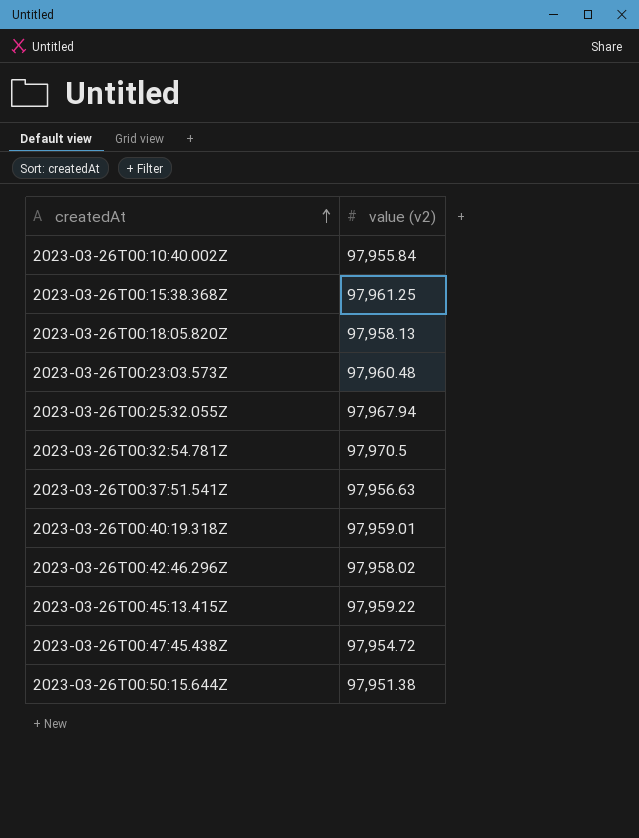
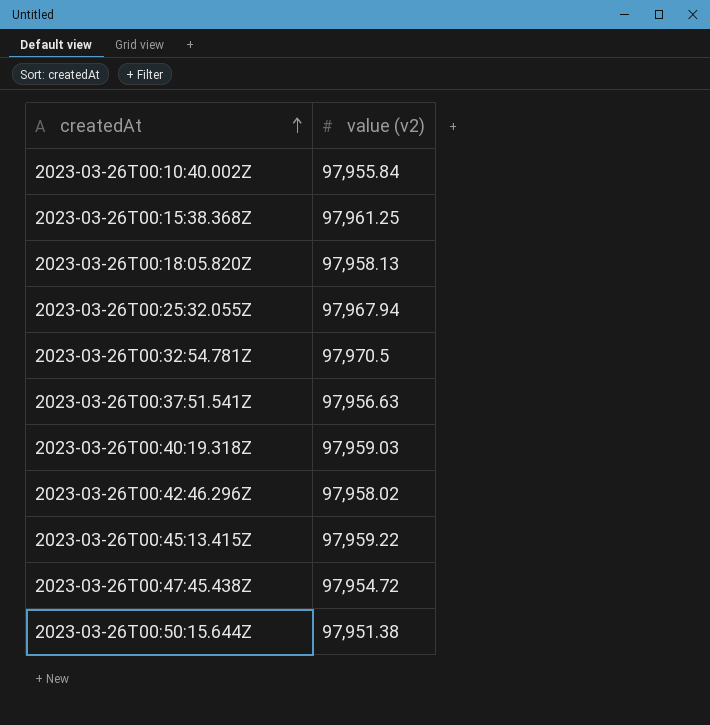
row 2023-03-26T00:23:03.573Z: 97,960.48 -> none
2023-03-26T00:40:19.318Z | value (v2): 97,959.01 -> 97,959.03

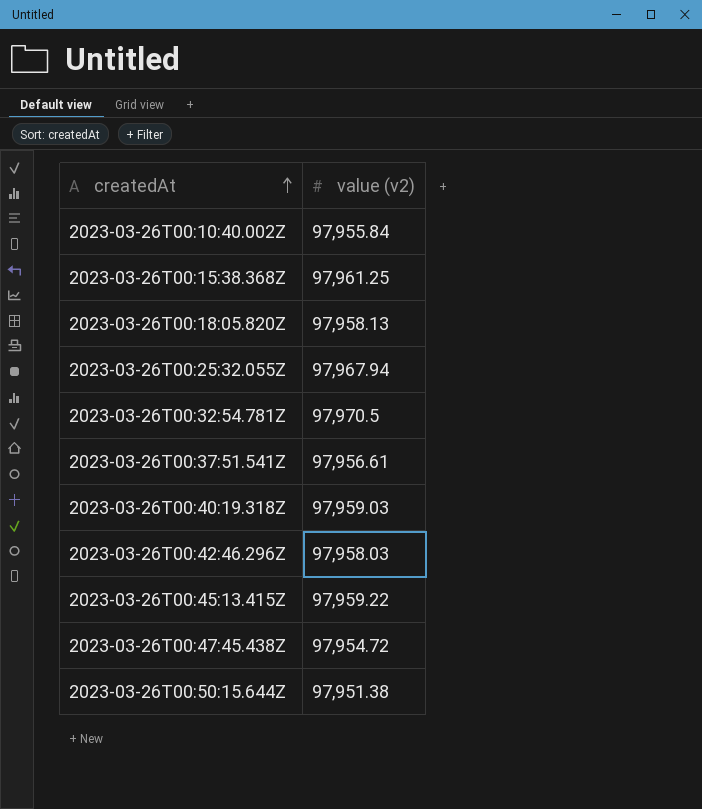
2023-03-26T00:37:51.541Z | value (v2): 97,956.63 -> 97,956.61
2023-03-26T00:42:46.296Z | value (v2): 97,958.02 -> 97,958.03

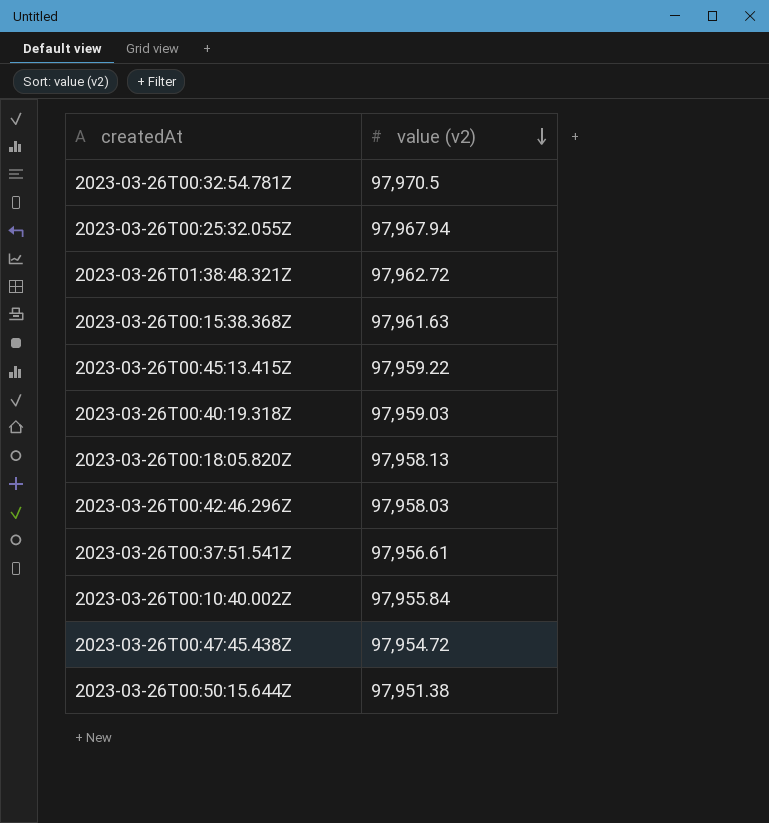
row order: createdAt ascending -> value (v2) descending
row 2023-03-26T01:38:48.321Z: none -> 97,962.72
2023-03-26T00:15:38.368Z | value (v2): 97,961.25 -> 97,961.63

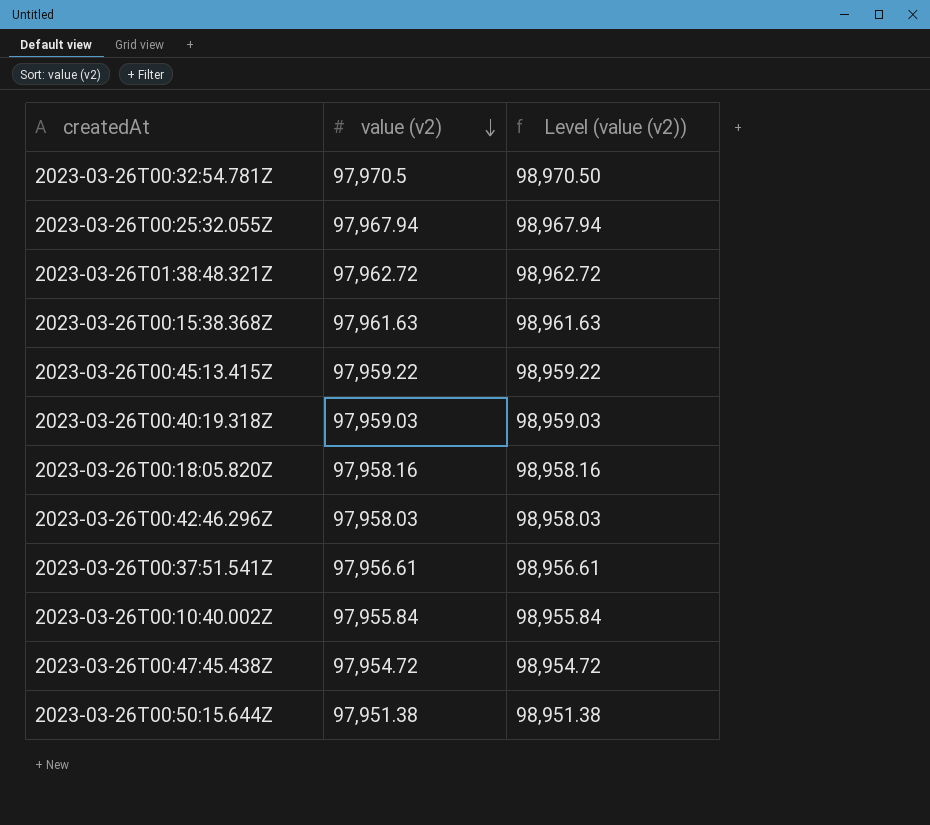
column Level (value (v2)) | formula: none -> [value (v2)] + 1000
2023-03-26T00:18:05.820Z | value (v2): 97,958.13 -> 97,958.16

